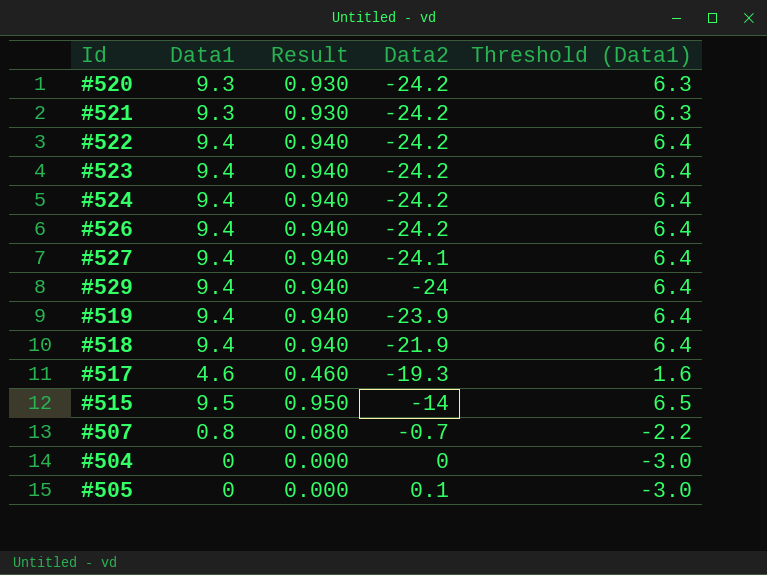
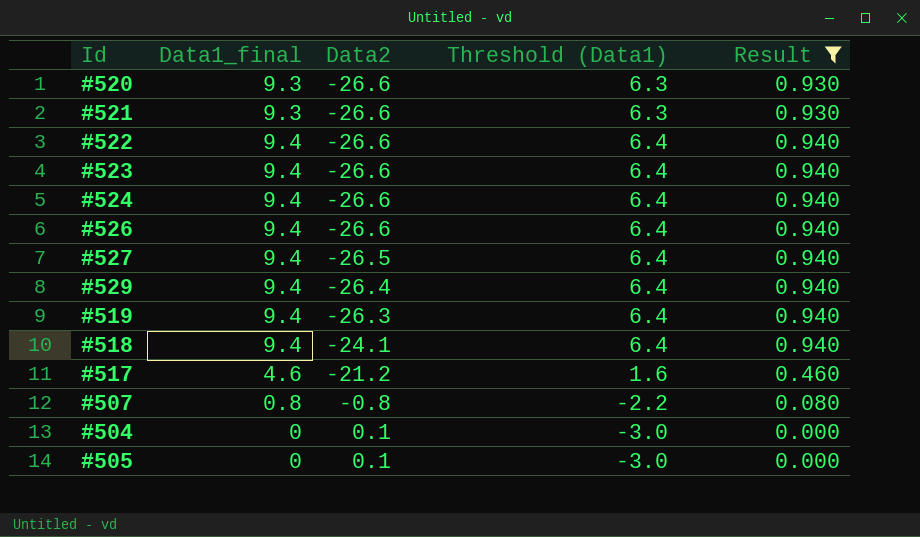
filter: none -> Result != 0.950
column name: Data1 -> Data1_final
column Result | position: 3 -> 5
#520 | Data2: -24.2 -> -26.6
#521 | Data2: -24.2 -> -26.6
#522 | Data2: -24.2 -> -26.6
#523 | Data2: -24.2 -> -26.6
#524 | Data2: -24.2 -> -26.6
#526 | Data2: -24.2 -> -26.6
#527 | Data2: -24.1 -> -26.5
#529 | Data2: -24 -> -26.4
#519 | Data2: -23.9 -> -26.3
#518 | Data2: -21.9 -> -24.1
#517 | Data2: -19.3 -> -21.2
#507 | Data2: -0.7 -> -0.8
#504 | Data2: 0 -> 0.1

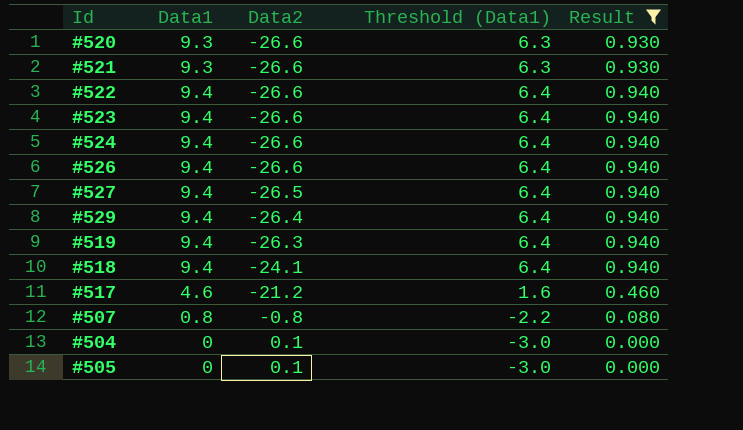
column name: Data1_final -> Data1

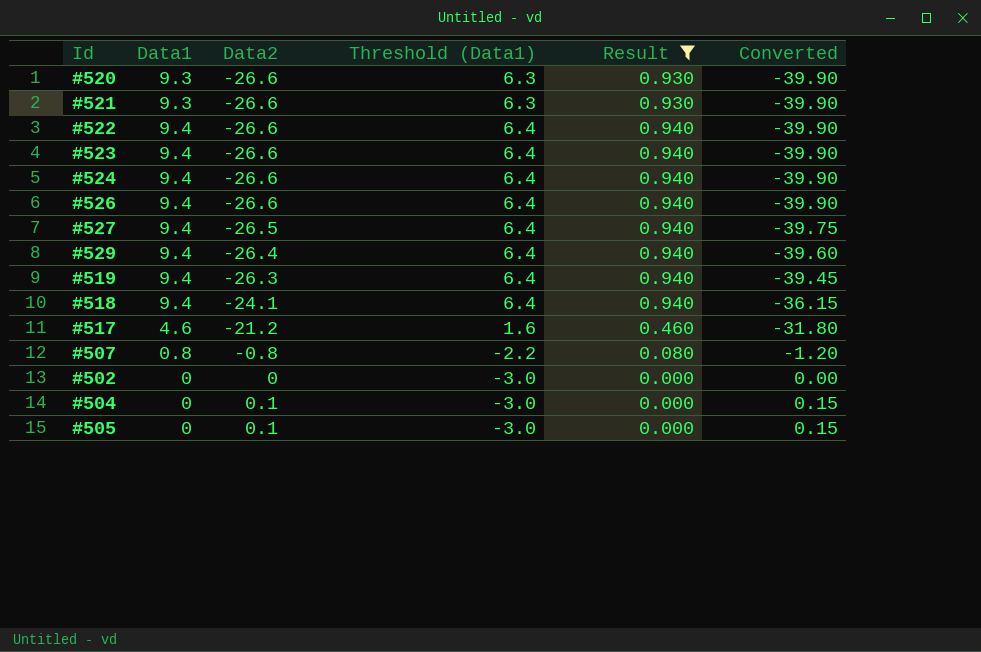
column Converted | formula: none -> [Data2] * 1.5
row #502: none -> 0 | 0 | -3.0 | 0.000 | 0.00

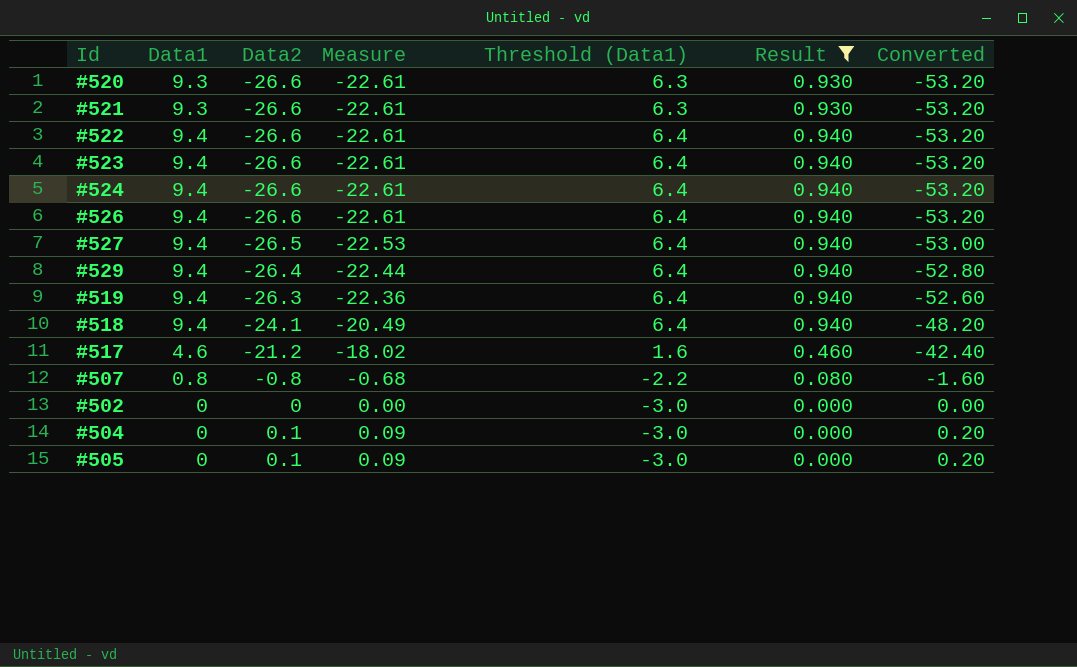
column Measure | formula: none -> [Data2] * 0.85
column Converted | formula: [Data2] * 1.5 -> [Data2] * 2

